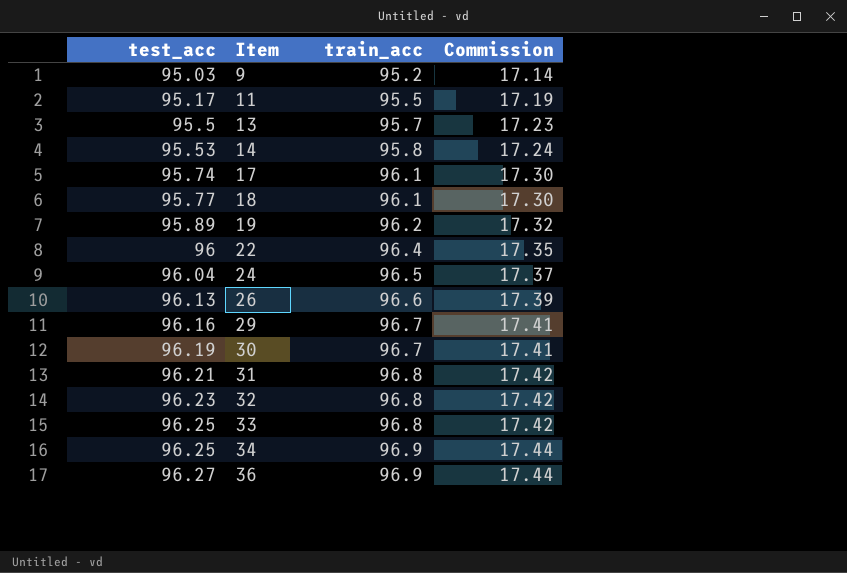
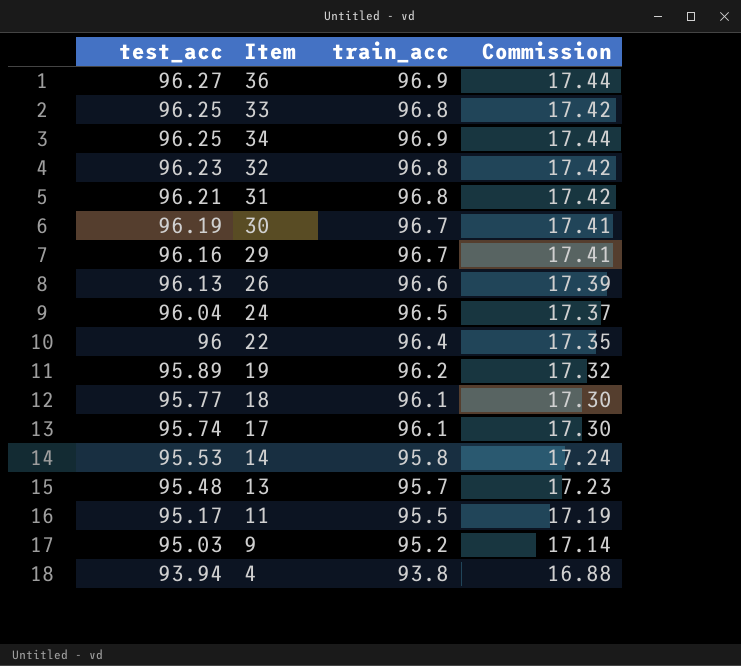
row order: test_acc ascending -> test_acc descending
13 | test_acc: 95.5 -> 95.48
row 4: none -> 93.94 | 93.8 | 16.88

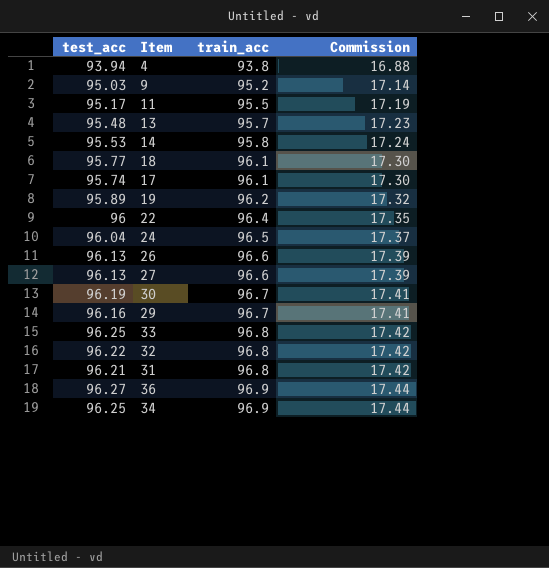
row order: test_acc descending -> train_acc ascending
row 27: none -> 96.13 | 96.6 | 17.39
32 | test_acc: 96.23 -> 96.22

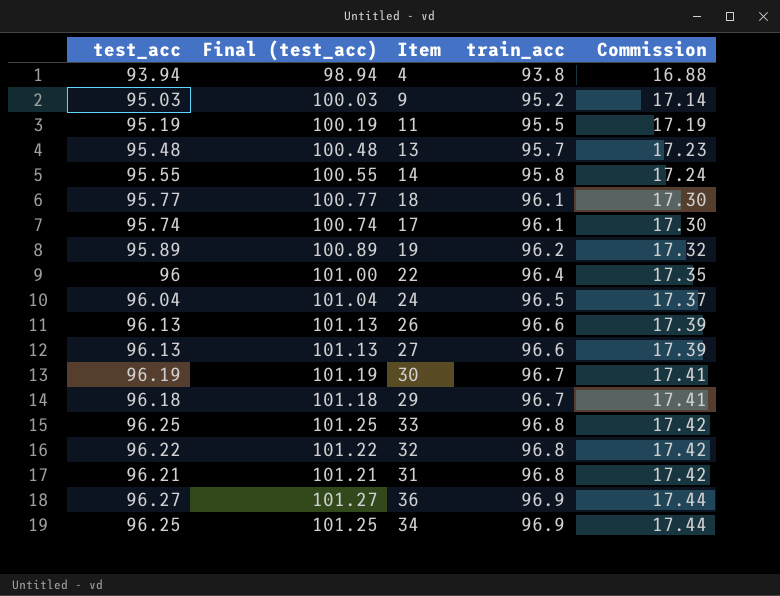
column Final (test_acc) | formula: none -> [test_acc] + 5
11 | test_acc: 95.17 -> 95.19
14 | test_acc: 95.53 -> 95.55
29 | test_acc: 96.16 -> 96.18

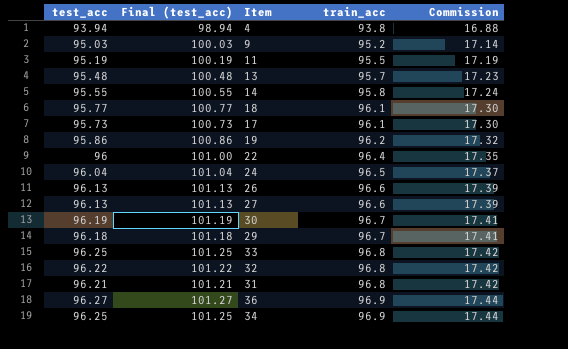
17 | test_acc: 95.74 -> 95.73
17 | Final (test_acc): 100.74 -> 100.73
19 | test_acc: 95.89 -> 95.86
19 | Final (test_acc): 100.89 -> 100.86

